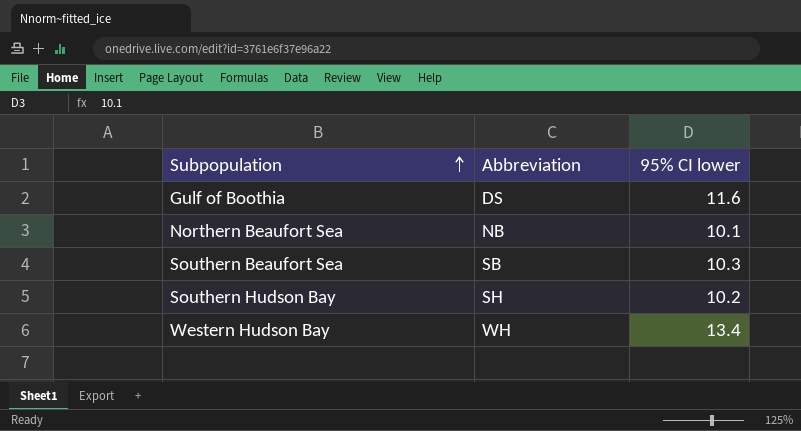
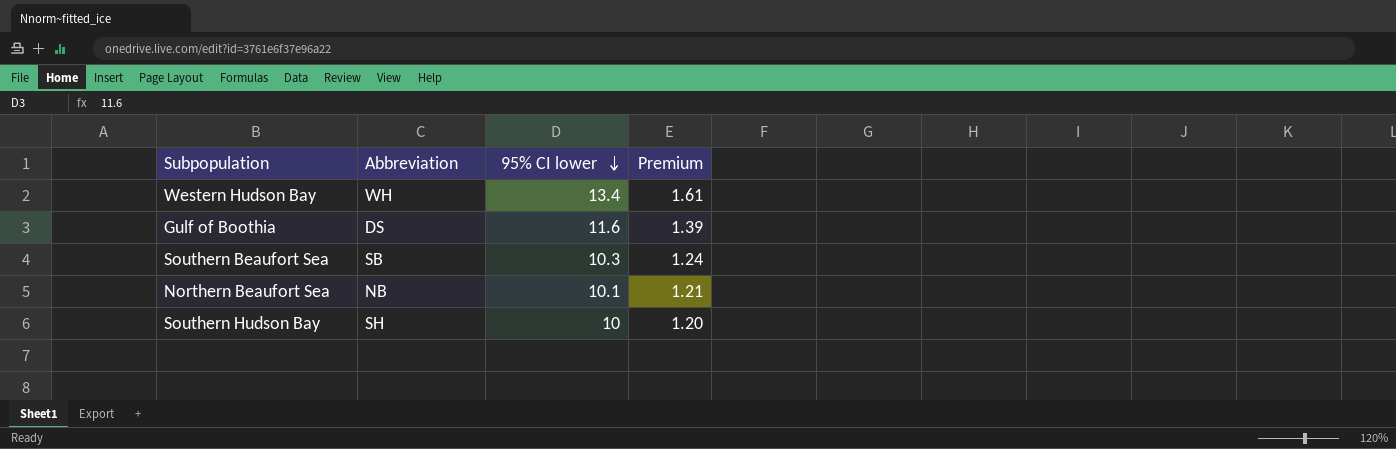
row order: Subpopulation ascending -> 95% CI lower descending
column Premium | formula: none -> [95% CI lower] * 0.12
Southern Hudson Bay | 95% CI lower: 10.2 -> 10

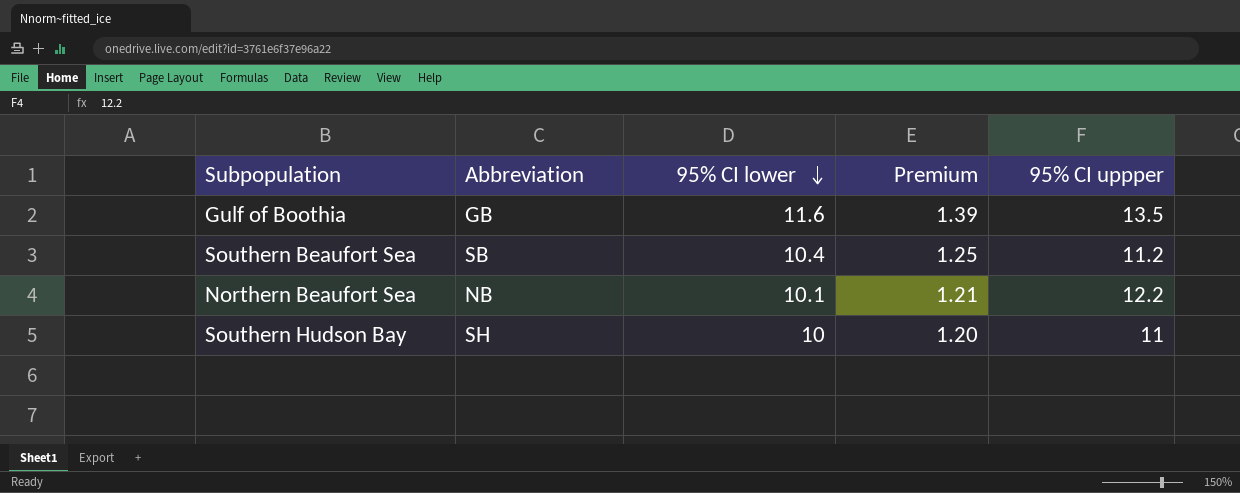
column 95% CI uppper | position: none -> 5
row Western Hudson Bay: WH | 13.4 | 1.61 -> none
Gulf of Boothia | Abbreviation: DS -> GB
Southern Beaufort Sea | 95% CI lower: 10.3 -> 10.4
Southern Beaufort Sea | Premium: 1.24 -> 1.25

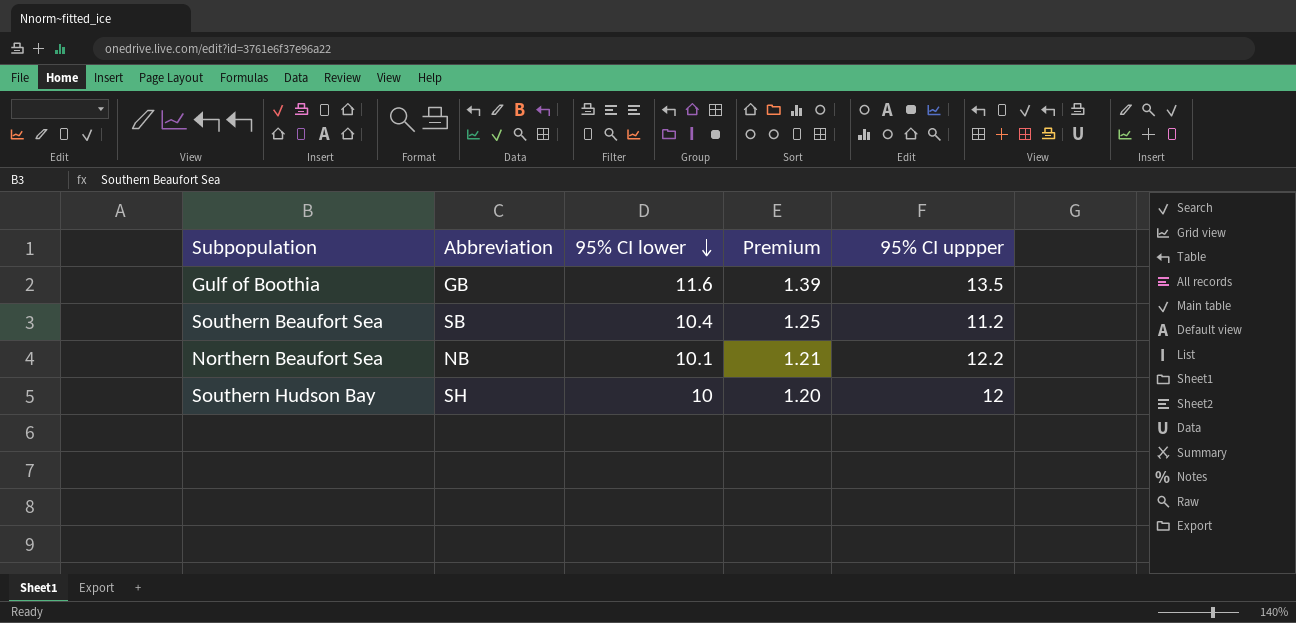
Southern Hudson Bay | 95% CI uppper: 11 -> 12

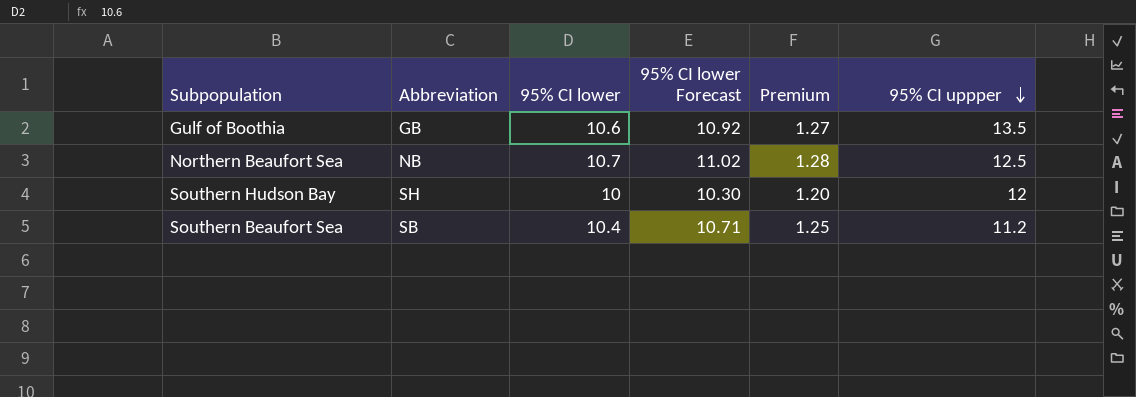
row order: 95% CI lower descending -> 95% CI uppper descending
column 95% CI lower Forecast | formula: none -> [95% CI lower] * 1.03
Gulf of Boothia | 95% CI lower: 11.6 -> 10.6
Gulf of Boothia | Premium: 1.39 -> 1.27
Northern Beaufort Sea | 95% CI lower: 10.1 -> 10.7
Northern Beaufort Sea | Premium: 1.21 -> 1.28
Northern Beaufort Sea | 95% CI uppper: 12.2 -> 12.5

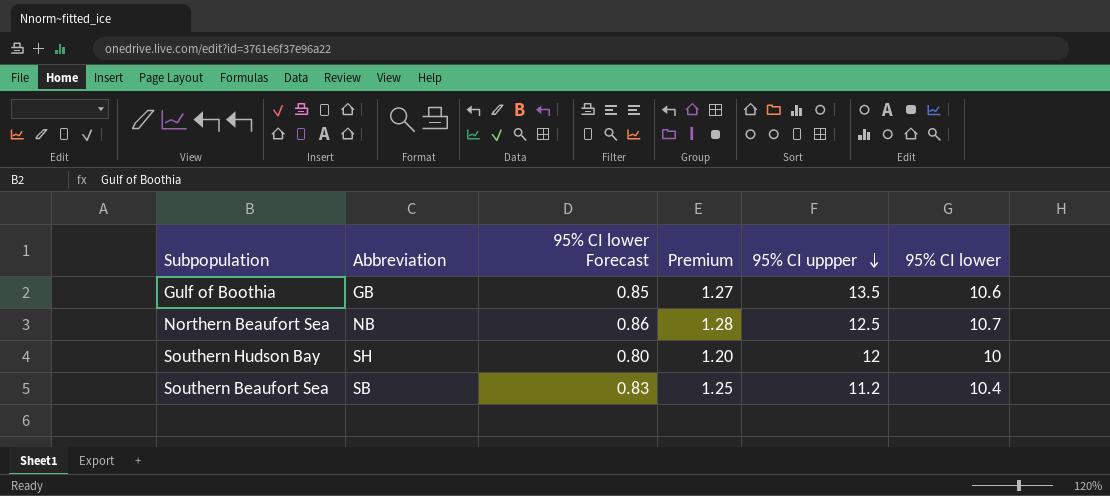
column 95% CI lower Forecast | formula: [95% CI lower] * 1.03 -> [95% CI lower] * 0.08
column 95% CI lower | position: 3 -> 6

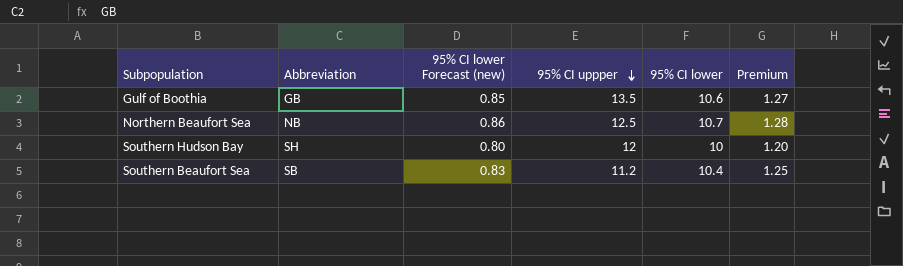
column name: 95% CI lower Forecast -> 95% CI lower Forecast (new)
column Premium | position: 4 -> 6

